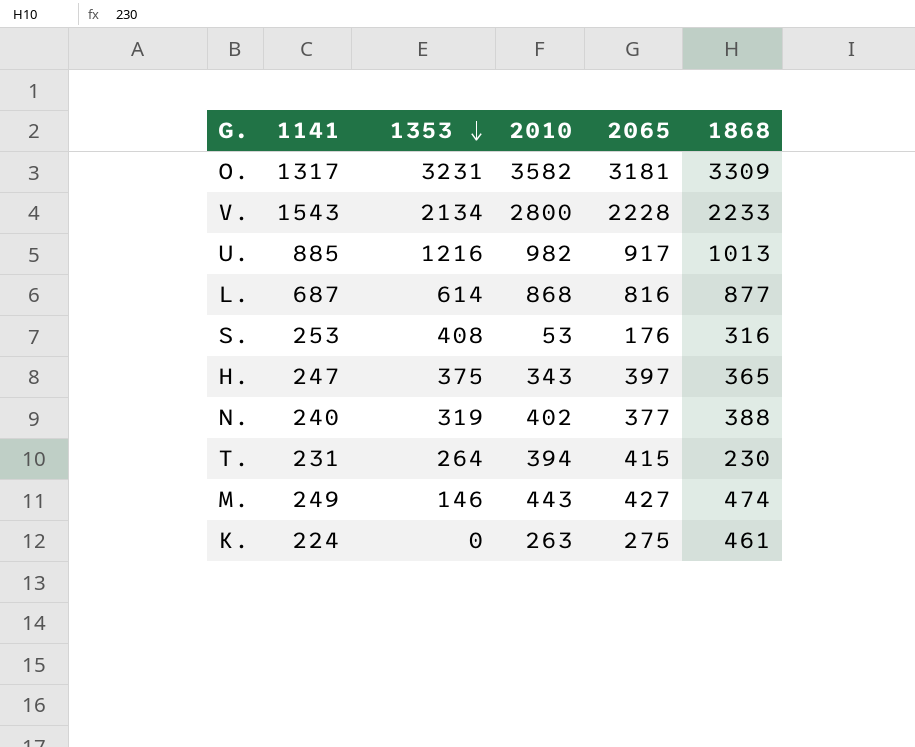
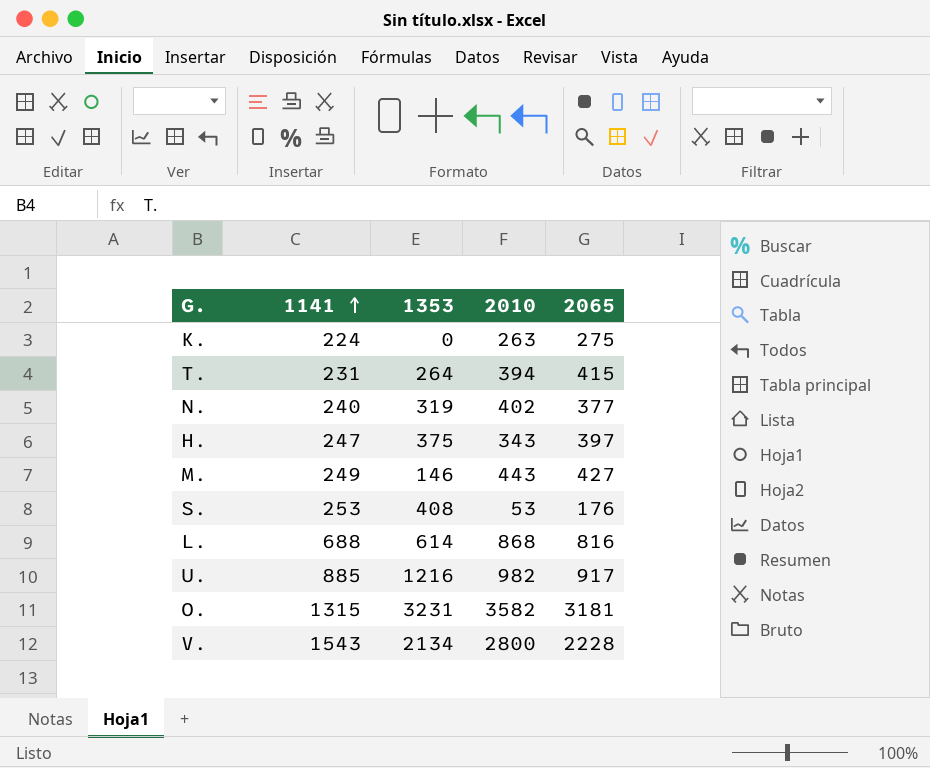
row order: 1353 descending -> 1141 ascending
column 1868 | position: 6 -> none
L. | 1141: 687 -> 688
O. | 1141: 1317 -> 1315

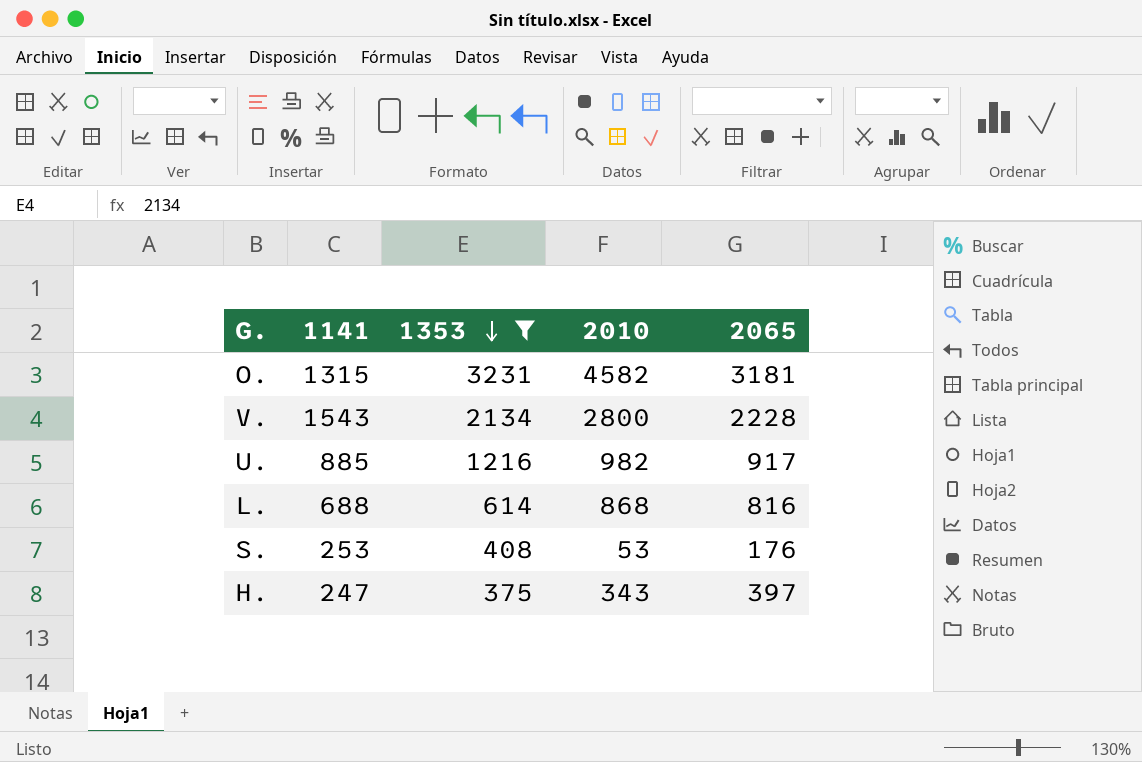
filter: none -> 1353 >= 375
row order: 1141 ascending -> 1353 descending
O. | 2010: 3582 -> 4582

